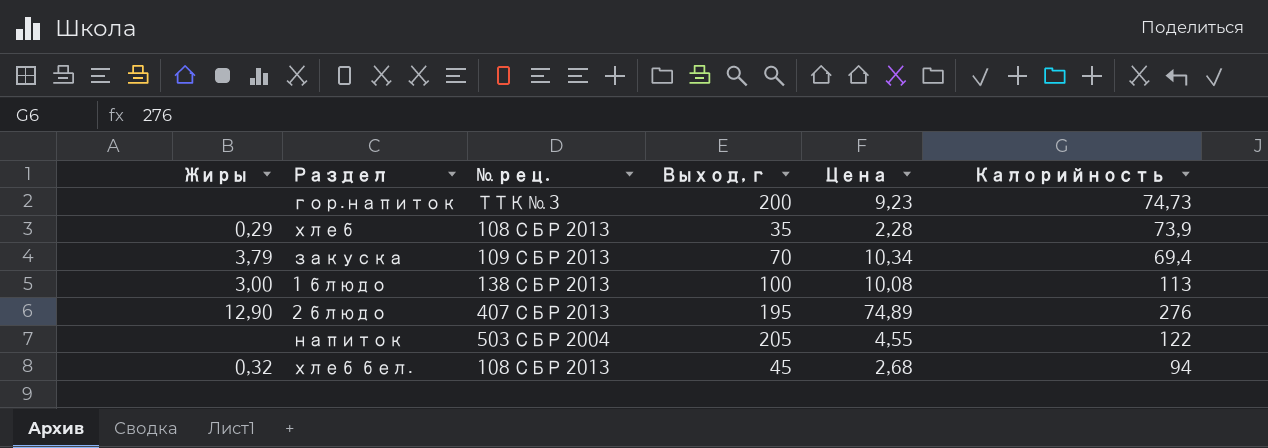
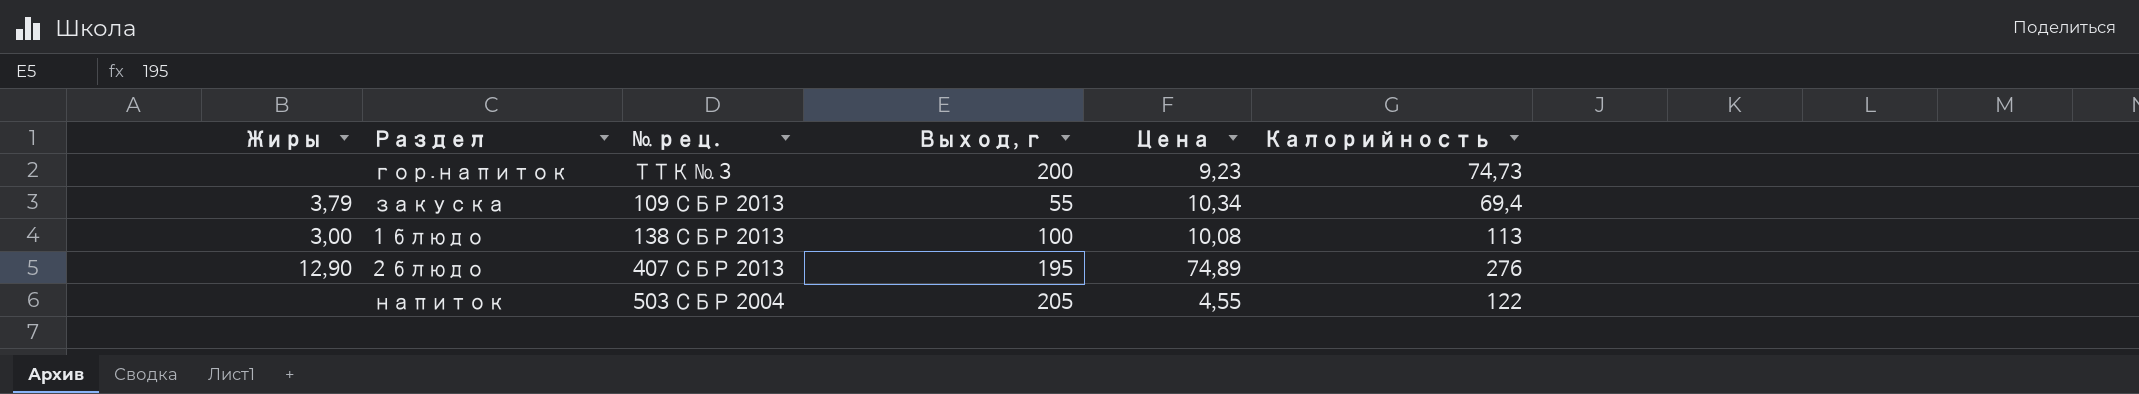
row хлеб: 0,29 | 108 СБР 2013 | 35 | 2,28 | 73,9 -> none
row хлеб бел.: 0,32 | 108 СБР 2013 | 45 | 2,68 | 94 -> none
закуска | Выход, г: 70 -> 55

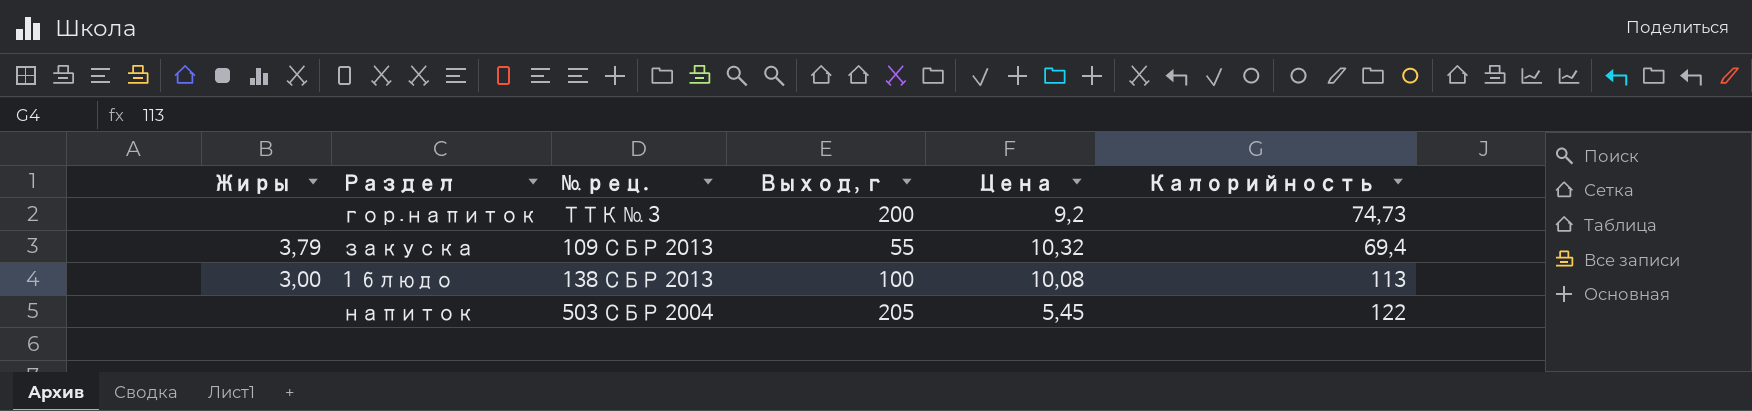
row 2 блюдо: 12,90 | 407 СБР 2013 | 195 | 74,89 | 276 -> none
гор.напиток | Цена: 9,23 -> 9,2
закуска | Цена: 10,34 -> 10,32
напиток | Цена: 4,55 -> 5,45

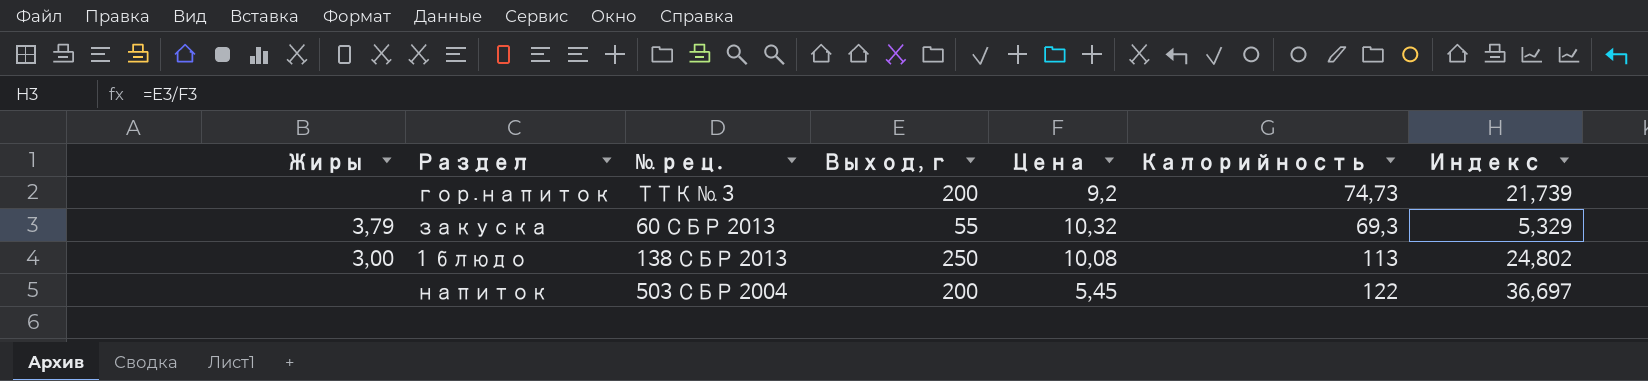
column Индекс | formula: none -> [Выход, г] / [Цена]
закуска | № рец.: 109 СБР 2013 -> 60 СБР 2013
закуска | Калорийность: 69,4 -> 69,3
1 блюдо | Выход, г: 100 -> 250
напиток | Выход, г: 205 -> 200

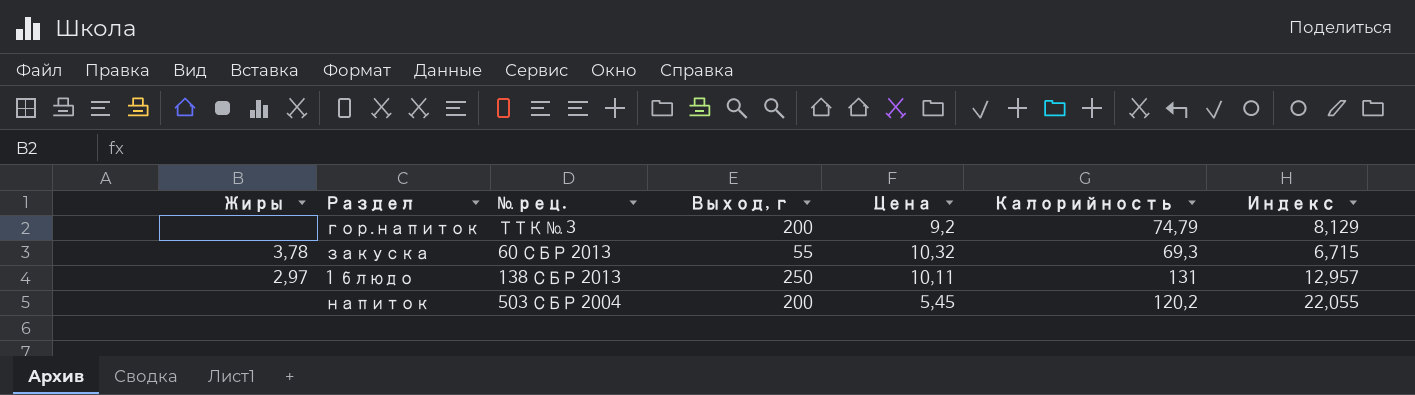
column Индекс | formula: [Выход, г] / [Цена] -> [Калорийность] / [Цена]
гор.напиток | Калорийность: 74,73 -> 74,79
закуска | Жиры: 3,79 -> 3,78
1 блюдо | Жиры: 3,00 -> 2,97
1 блюдо | Цена: 10,08 -> 10,11
1 блюдо | Калорийность: 113 -> 131
напиток | Калорийность: 122 -> 120,2

